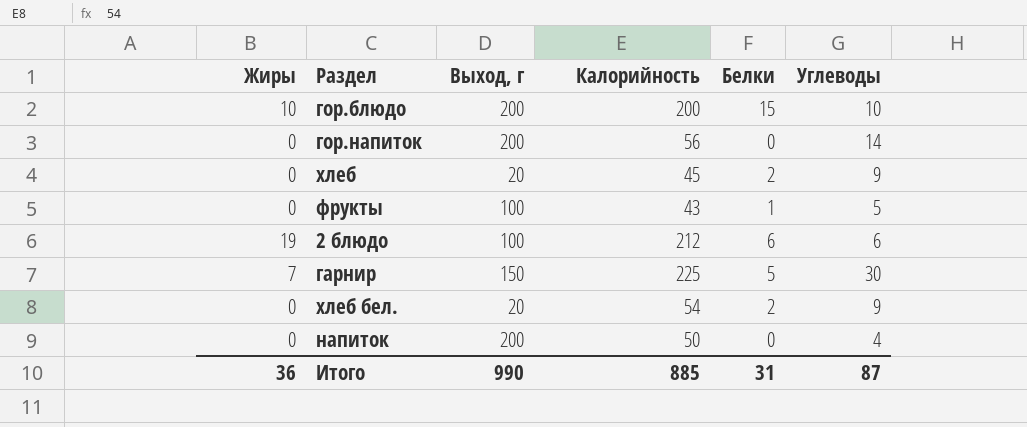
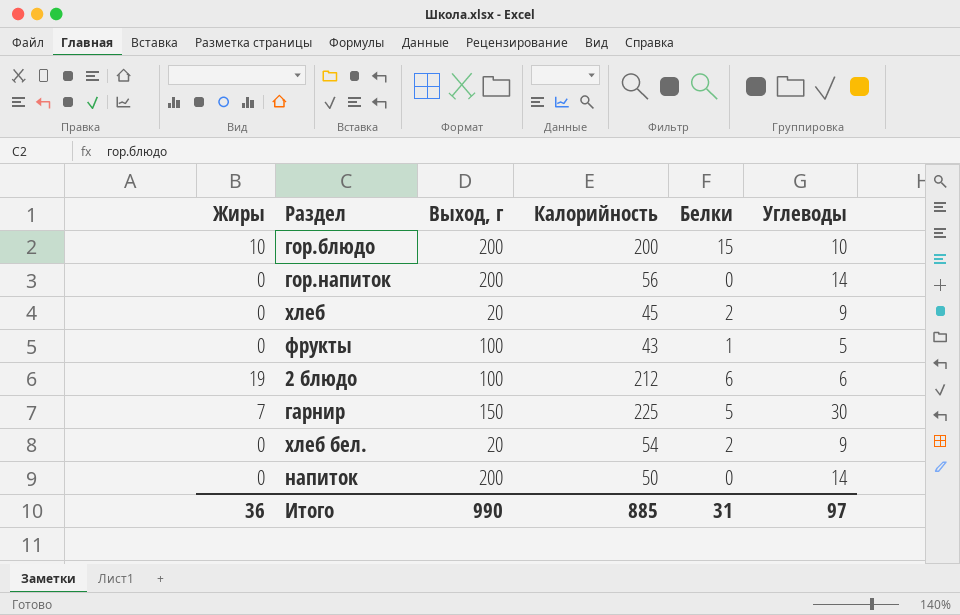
напиток | Углеводы: 4 -> 14
Итого | Углеводы: 87 -> 97

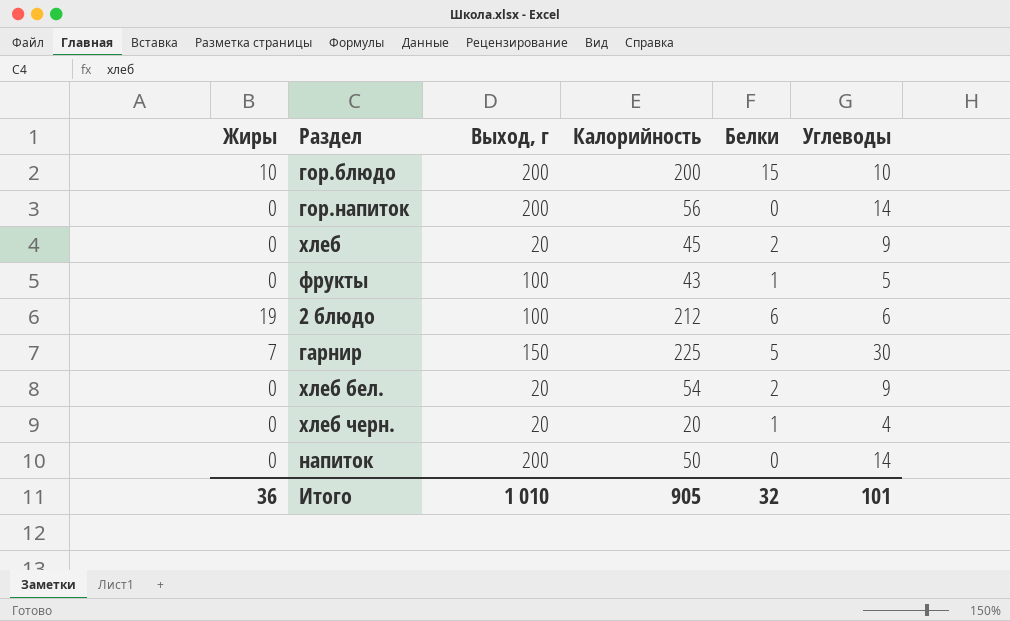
row хлеб черн.: none -> 0 | 20 | 20 | 1 | 4
Итого | Выход, г: 990 -> 1 010
Итого | Калорийность: 885 -> 905
Итого | Белки: 31 -> 32
Итого | Углеводы: 97 -> 101

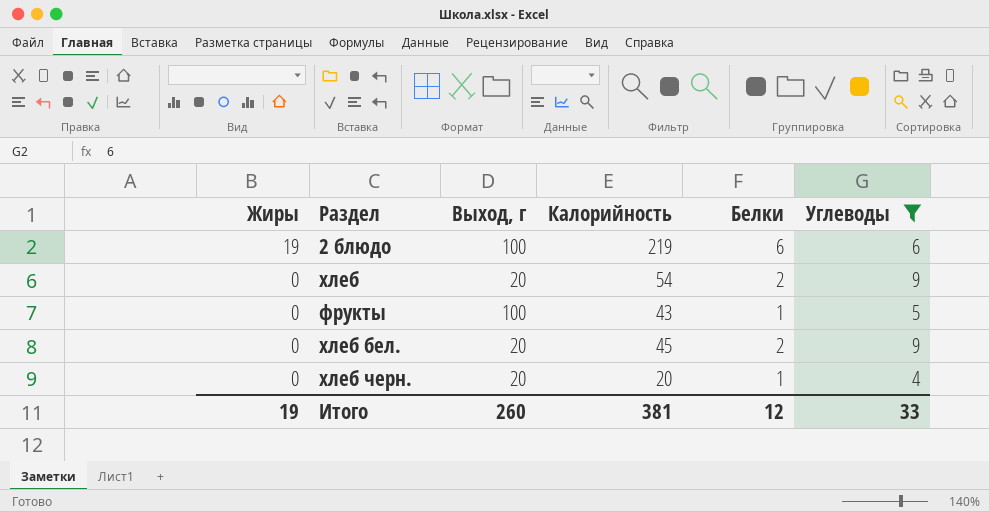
filter: none -> Углеводы <= 9
row order: none -> Жиры descending
2 блюдо | Калорийность: 212 -> 219
хлеб | Калорийность: 45 -> 54
хлеб бел. | Калорийность: 54 -> 45
Итого | Жиры: 36 -> 19
Итого | Выход, г: 1 010 -> 260
Итого | Калорийность: 905 -> 381
Итого | Белки: 32 -> 12
Итого | Углеводы: 101 -> 33

